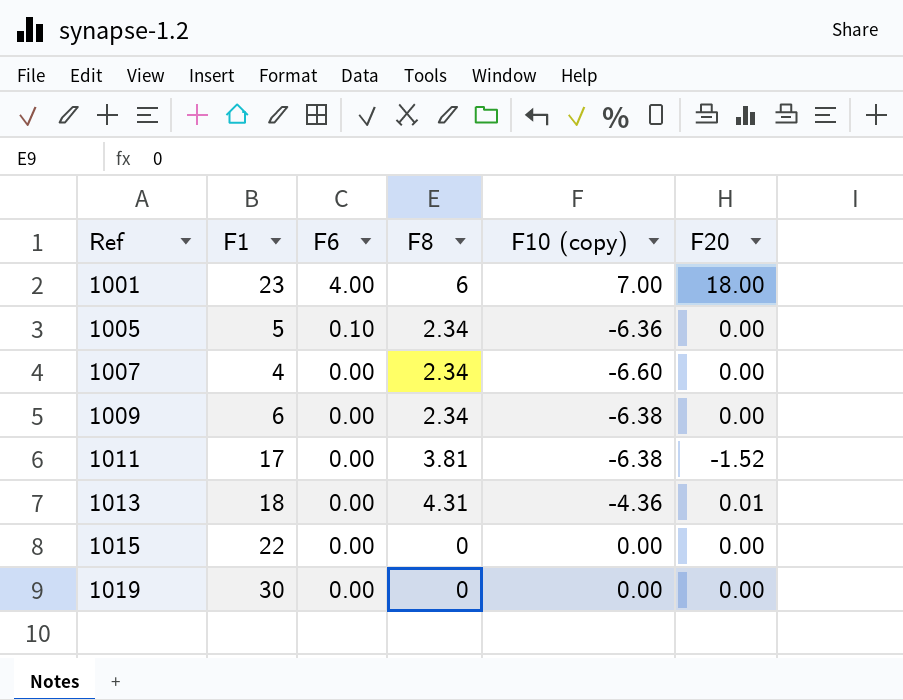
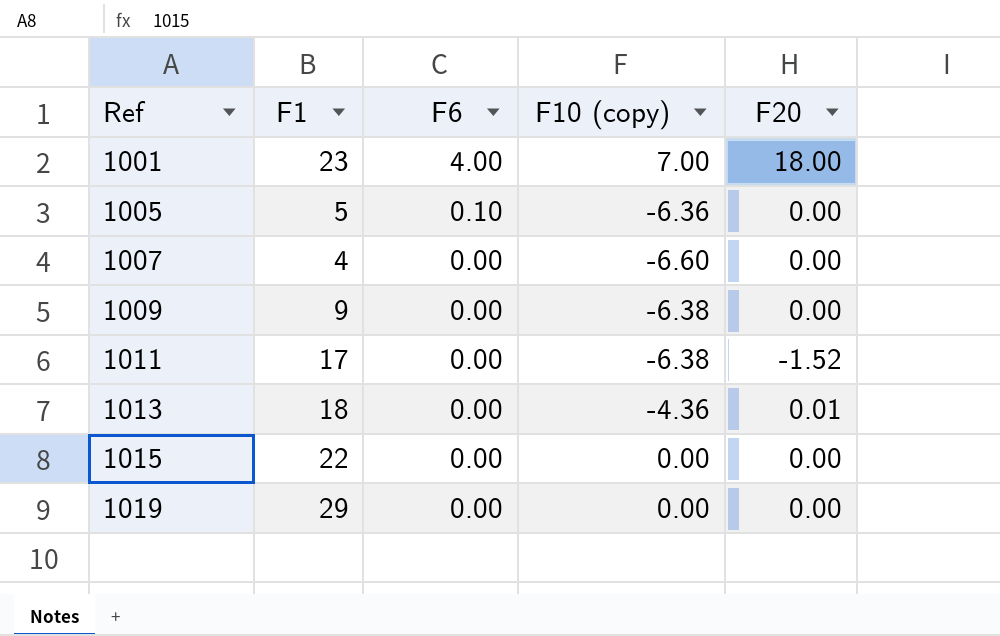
column F8 | position: 4 -> none
1009 | F1: 6 -> 9
1019 | F1: 30 -> 29

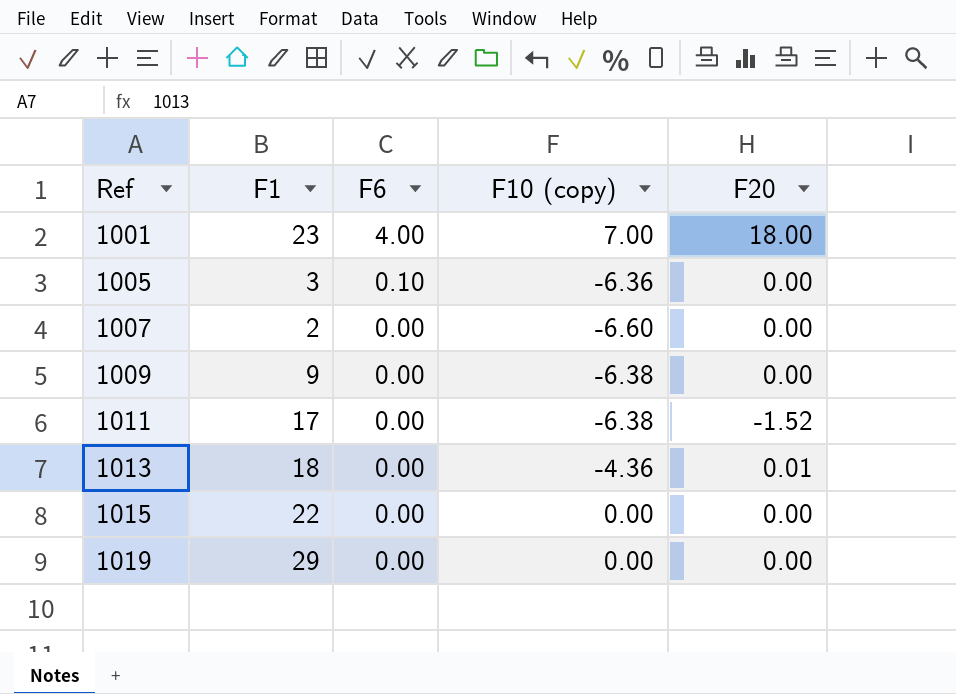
1005 | F1: 5 -> 3
1007 | F1: 4 -> 2

